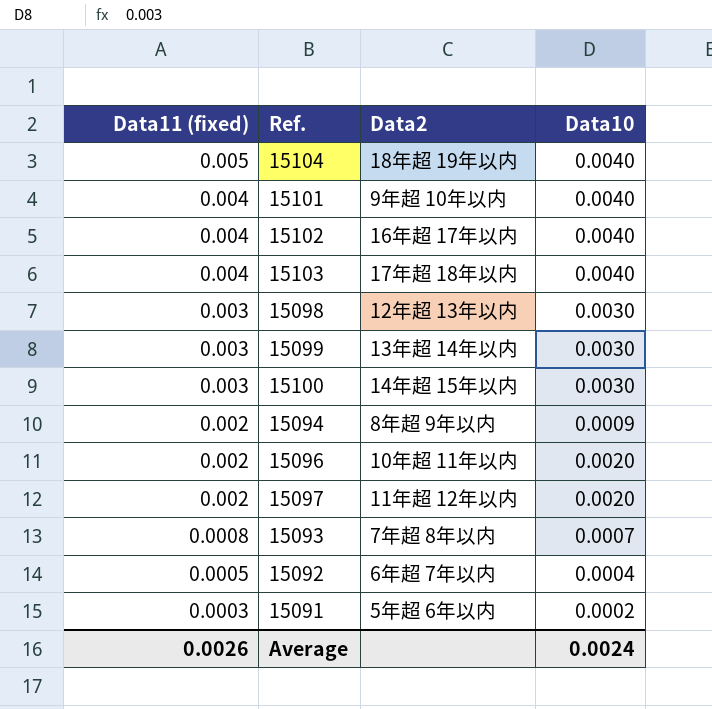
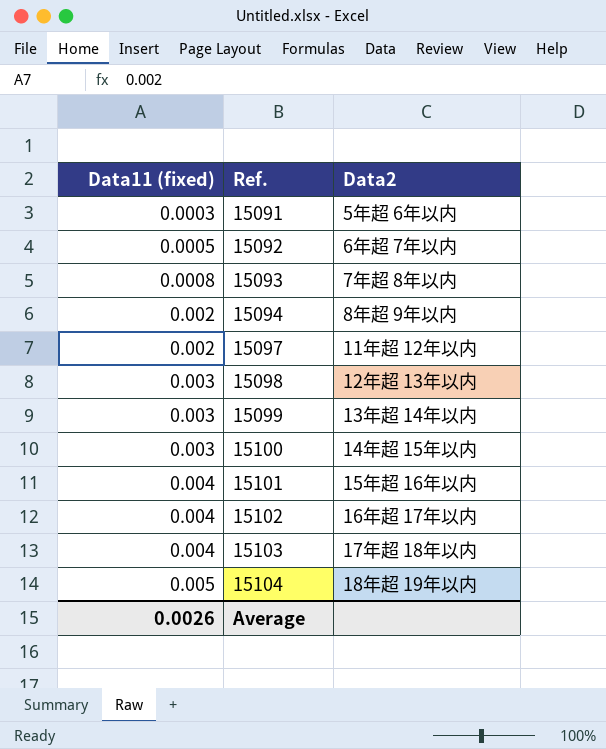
row order: Data11 (fixed) descending -> Data11 (fixed) ascending
column Data10 | position: 4 -> none
row 15096: 0.002 | 10年超 11年以内 | 0.0020 -> none
15101 | Data2: 9年超 10年以内 -> 15年超 16年以内

